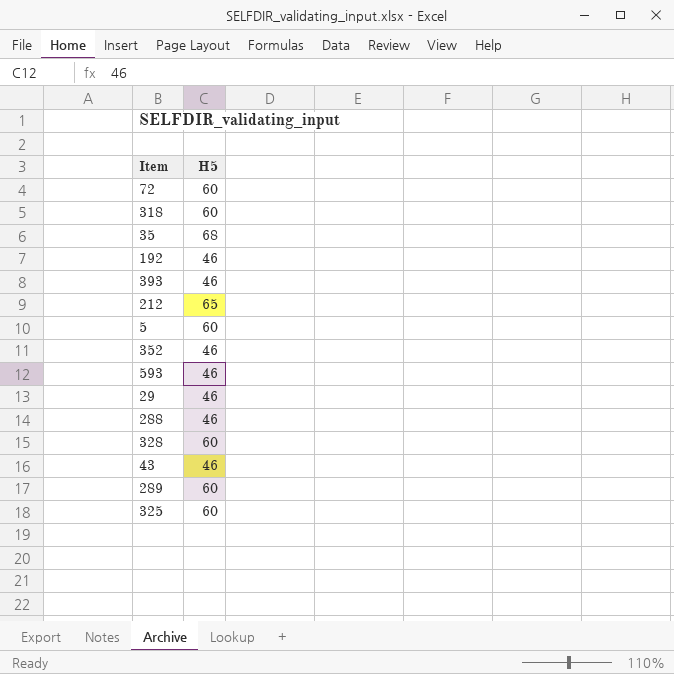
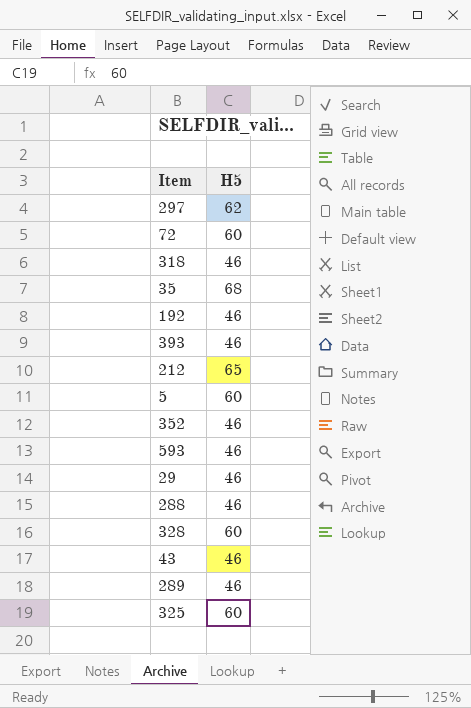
row 297: none -> 62
318 | H5: 60 -> 46
289 | H5: 60 -> 46

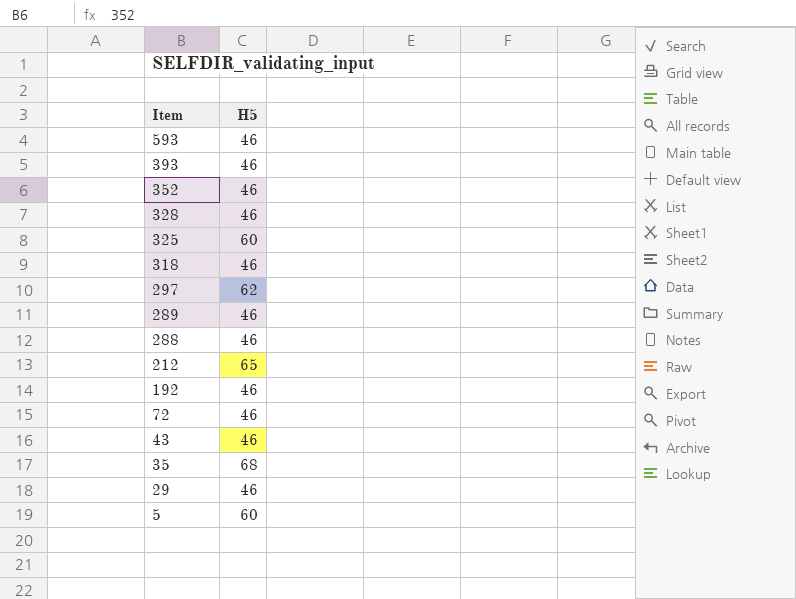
row order: none -> Item descending
328 | H5: 60 -> 46
72 | H5: 60 -> 46

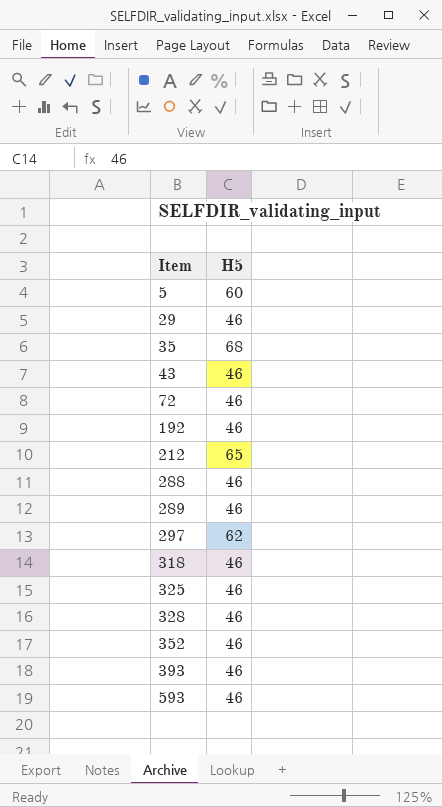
row order: Item descending -> Item ascending
325 | H5: 60 -> 46

